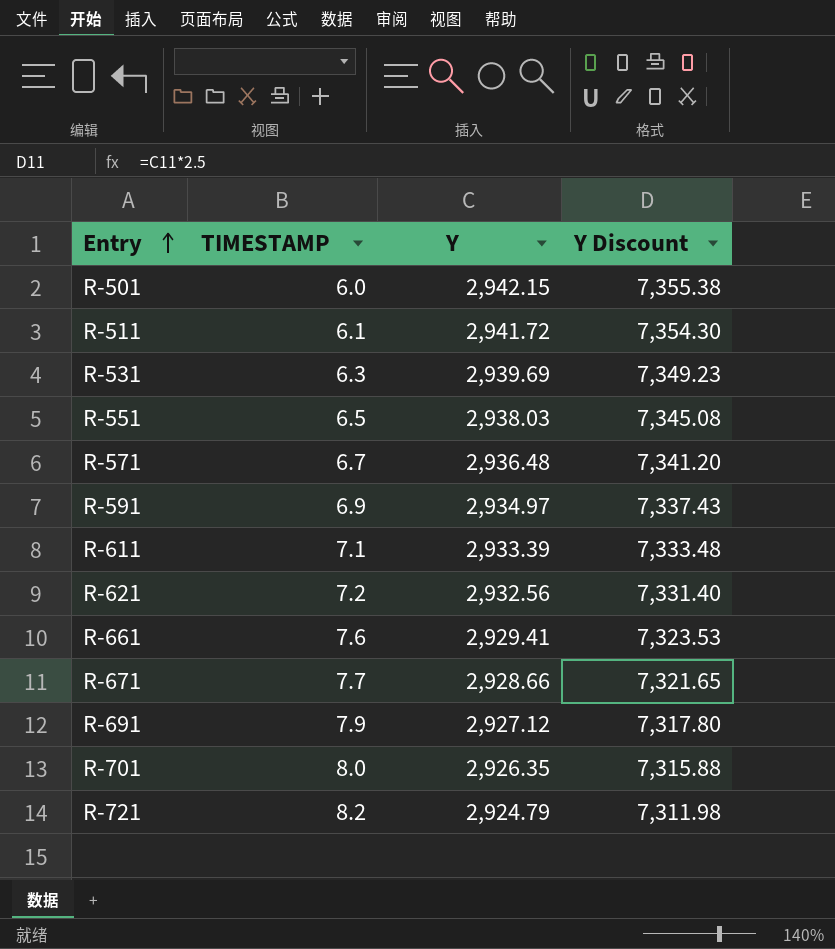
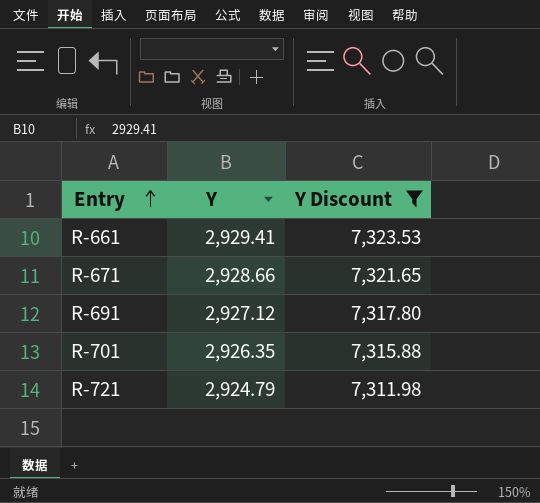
filter: none -> Y Discount <= 7,323.53
column TIMESTAMP | position: 2 -> none

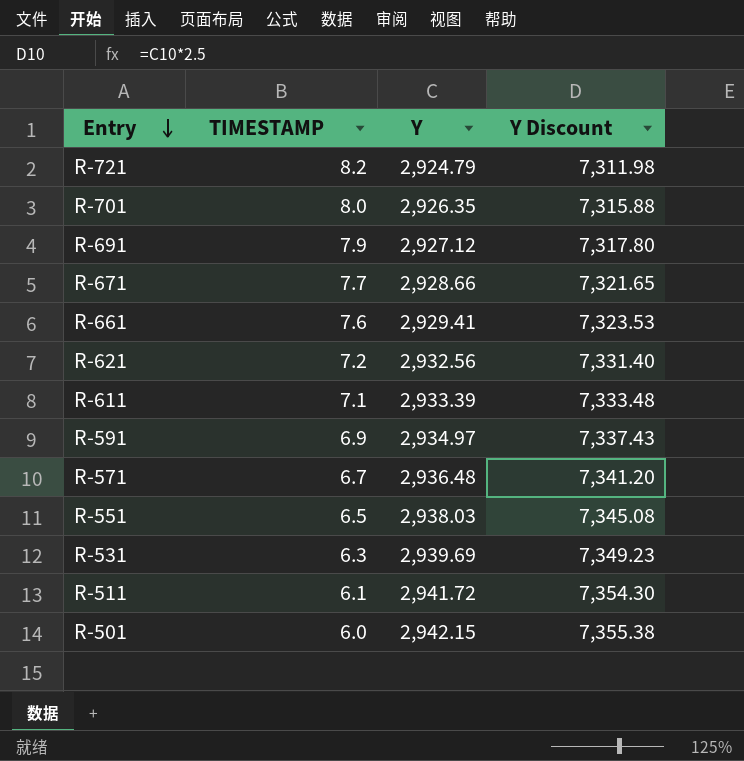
filter: Y Discount <= 7,323.53 -> none
row order: Entry ascending -> Entry descending
column TIMESTAMP | position: none -> 2

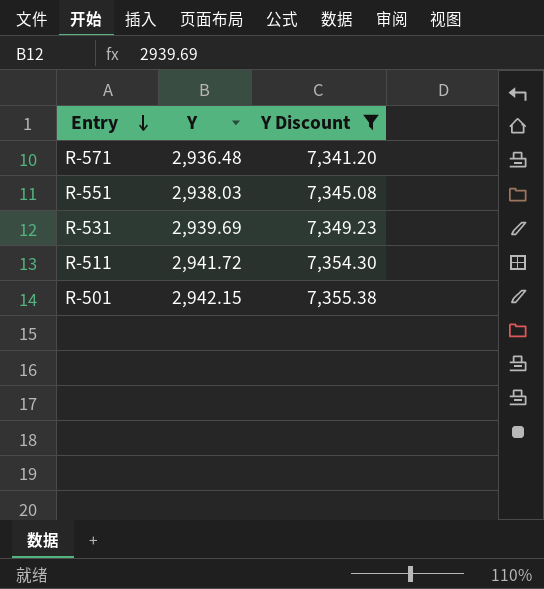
filter: none -> Y Discount >= 7,341.20
column TIMESTAMP | position: 2 -> none

